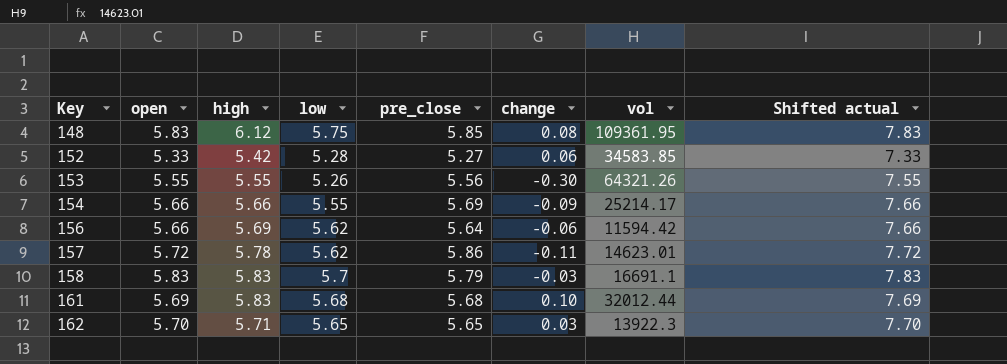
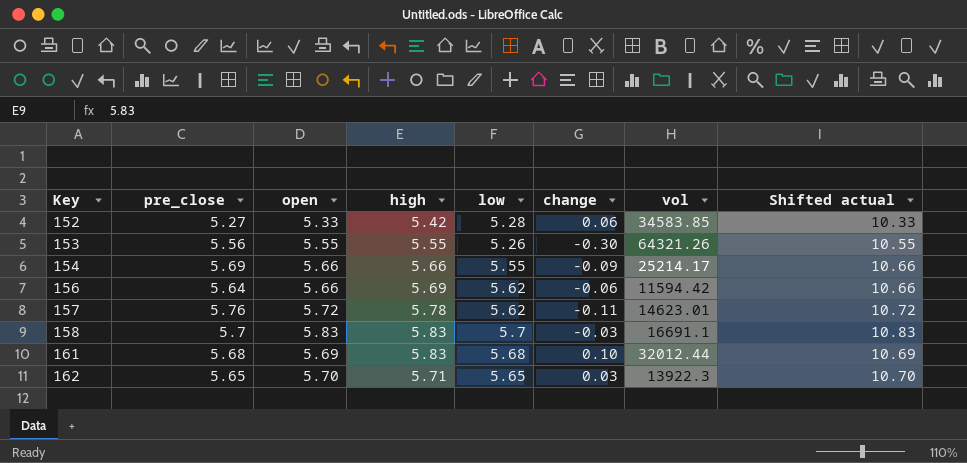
column pre_close | position: 5 -> 2
column Shifted actual | formula: [open] + 2 -> [open] + 5
row 148: 5.83 | 6.12 | 5.75 | 5.85 | 0.08 | 109361.95 | 7.83 -> none
157 | pre_close: 5.86 -> 5.76
158 | pre_close: 5.79 -> 5.7

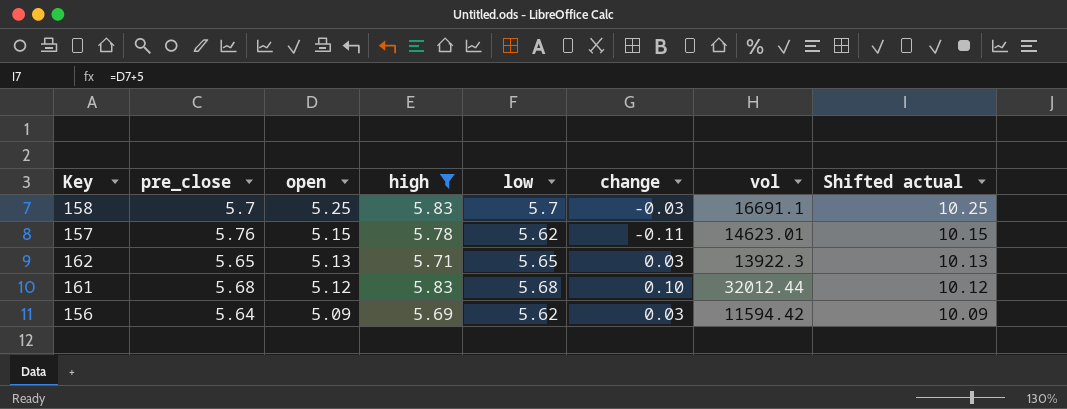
filter: none -> high >= 5.69
row order: Key ascending -> open descending
158 | open: 5.83 -> 5.25
158 | Shifted actual: 10.83 -> 10.25
157 | open: 5.72 -> 5.15
157 | Shifted actual: 10.72 -> 10.15
162 | open: 5.70 -> 5.13
162 | Shifted actual: 10.70 -> 10.13
161 | open: 5.69 -> 5.12
161 | Shifted actual: 10.69 -> 10.12
156 | open: 5.66 -> 5.09
156 | change: -0.06 -> 0.03
156 | Shifted actual: 10.66 -> 10.09

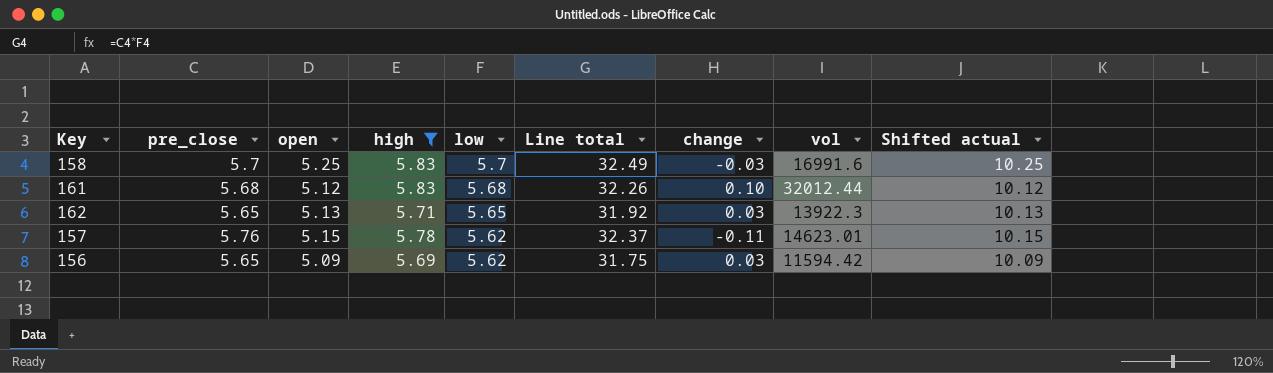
row order: open descending -> low descending
column Line total | formula: none -> [pre_close] * [low]
158 | vol: 16691.1 -> 16991.6
156 | pre_close: 5.64 -> 5.65

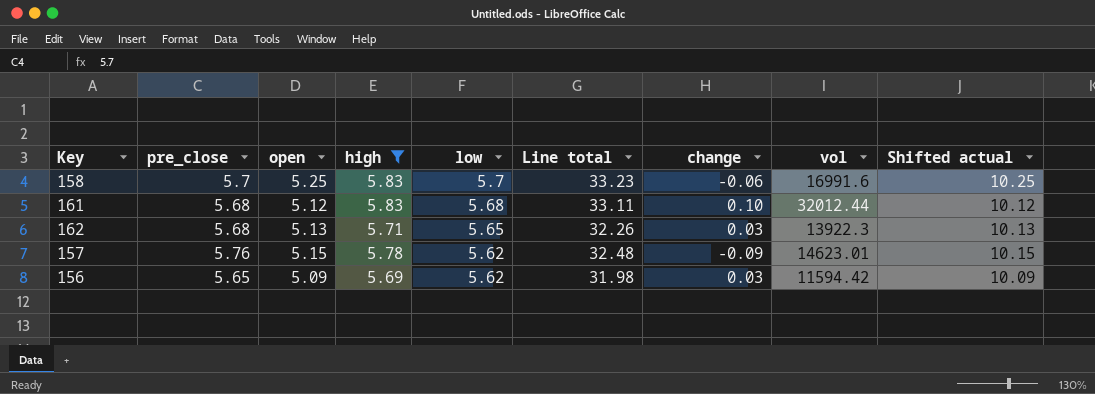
column Line total | formula: [pre_close] * [low] -> [high] * [low]
158 | change: -0.03 -> -0.06
162 | pre_close: 5.65 -> 5.68
157 | change: -0.11 -> -0.09

